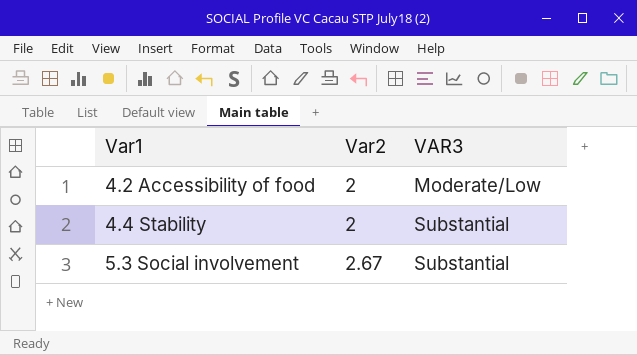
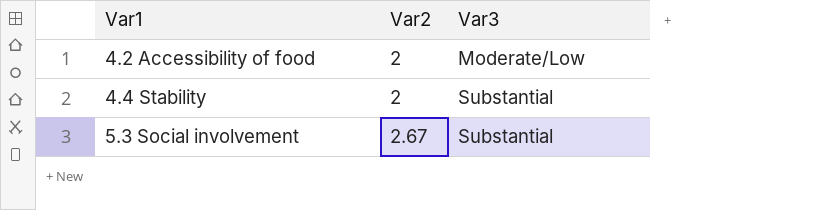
column name: VAR3 -> Var3

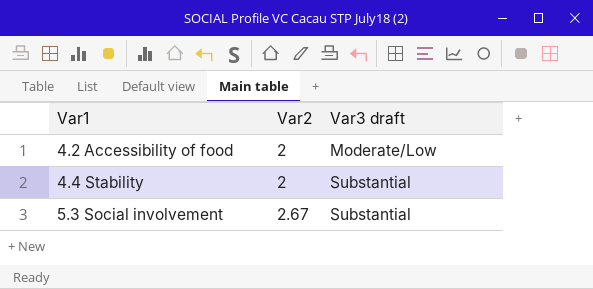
column name: Var3 -> Var3 draft

